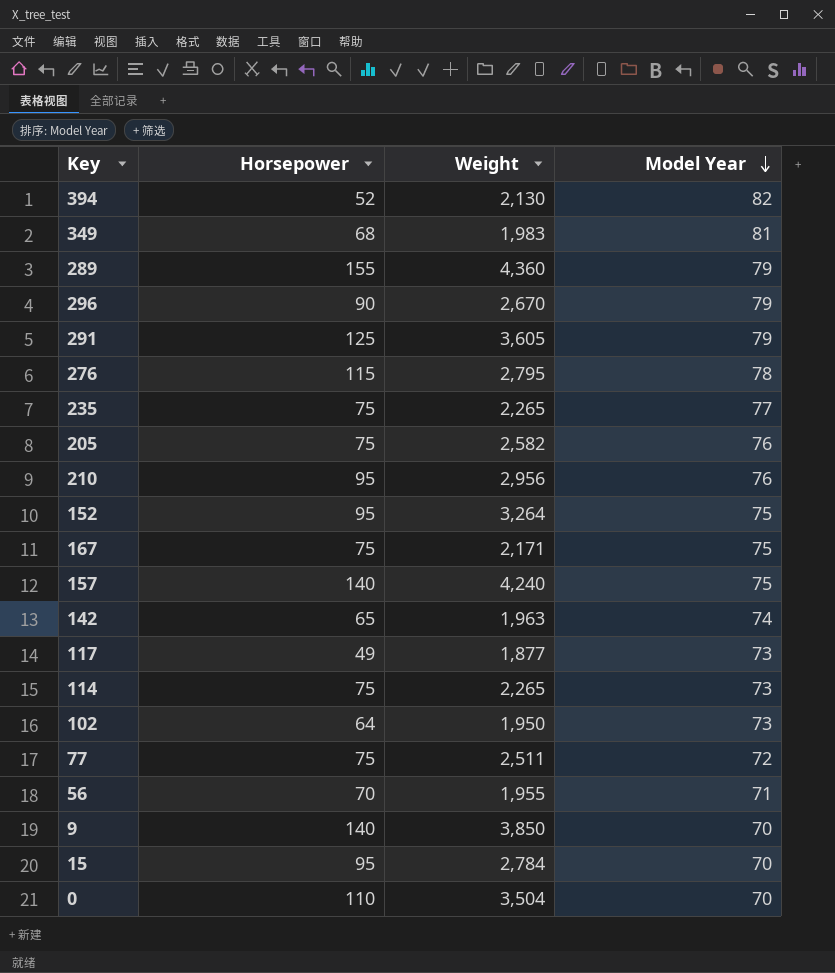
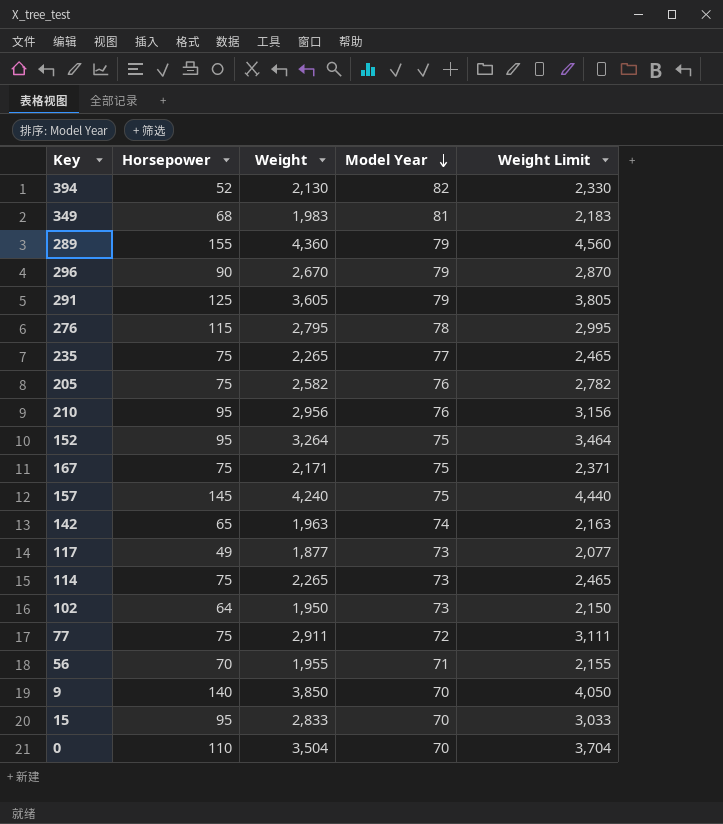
column Weight Limit | formula: none -> [Weight] + 200
157 | Horsepower: 140 -> 145
77 | Weight: 2,511 -> 2,911
15 | Weight: 2,784 -> 2,833

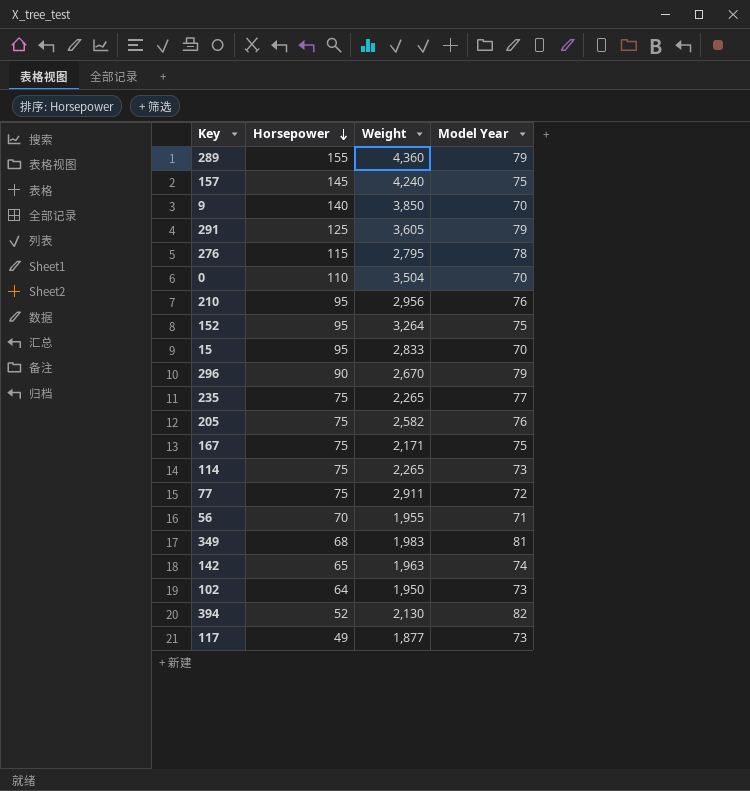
row order: Model Year descending -> Horsepower descending
column Weight Limit | formula: [Weight] + 200 -> none

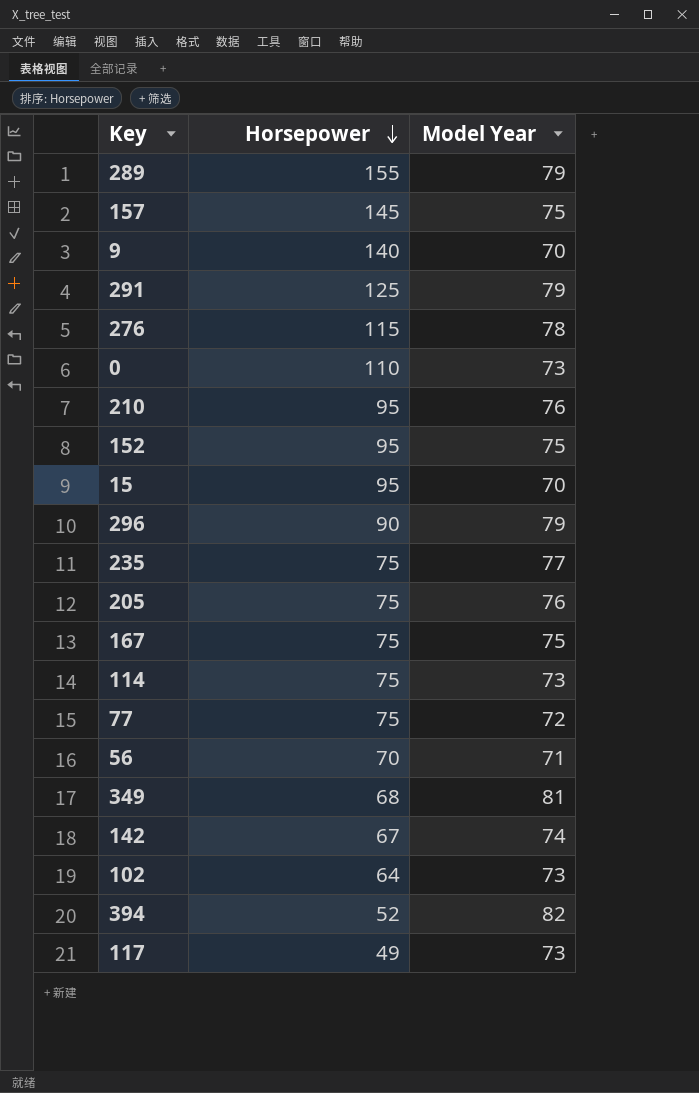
column Weight | position: 3 -> none
0 | Model Year: 70 -> 73
142 | Horsepower: 65 -> 67

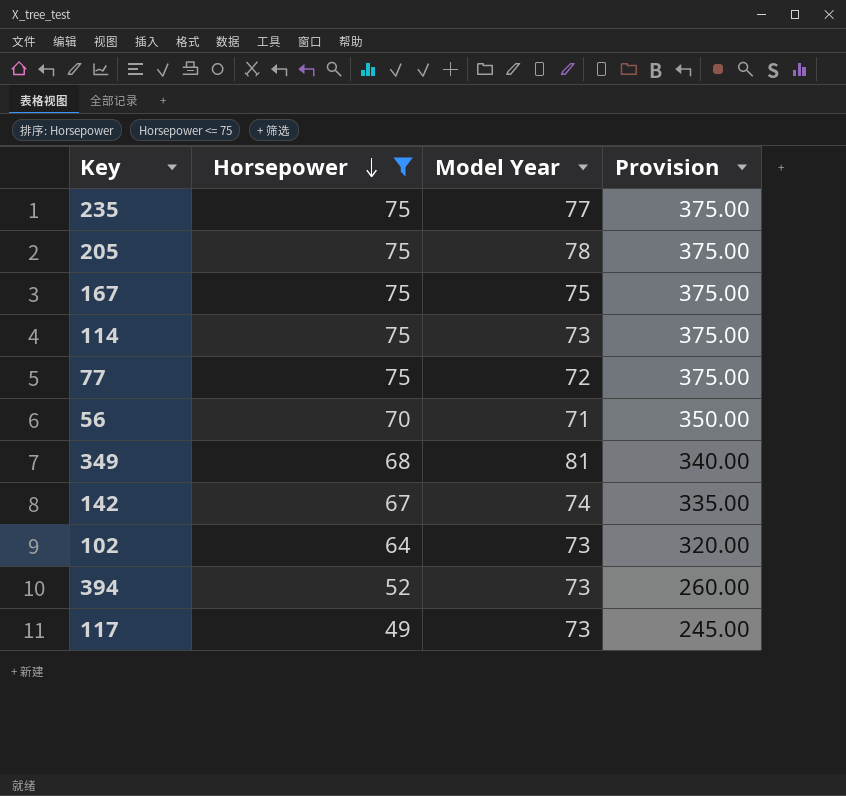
filter: none -> Horsepower <= 75
column Provision | formula: none -> [Horsepower] * 5
205 | Model Year: 76 -> 78
394 | Model Year: 82 -> 73

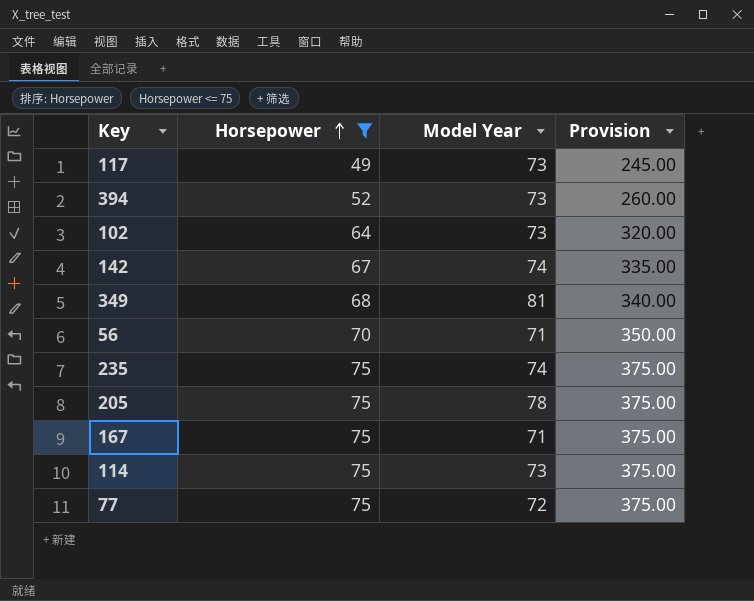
row order: Horsepower descending -> Horsepower ascending
235 | Model Year: 77 -> 74
167 | Model Year: 75 -> 71

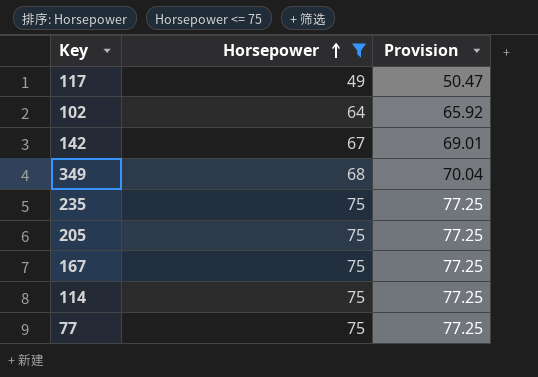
column Model Year | position: 3 -> none
column Provision | formula: [Horsepower] * 5 -> [Horsepower] * 1.03
row 394: 52 | 73 | 260.00 -> none
row 56: 70 | 71 | 350.00 -> none

